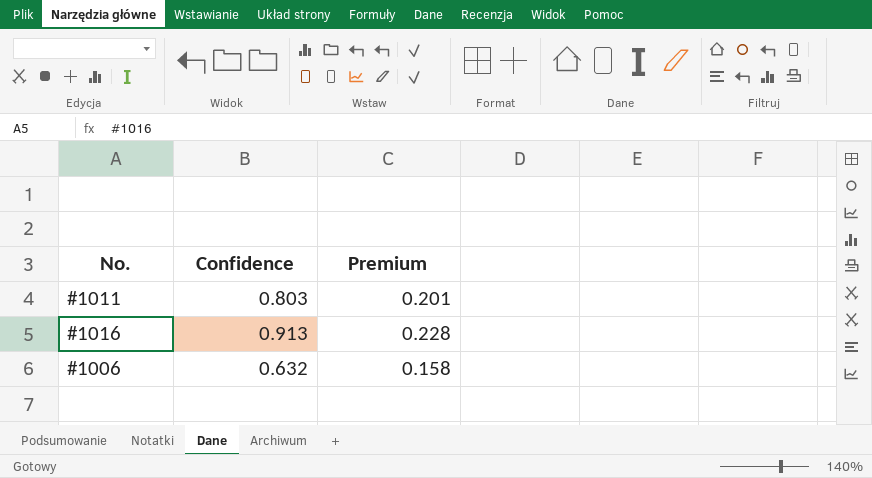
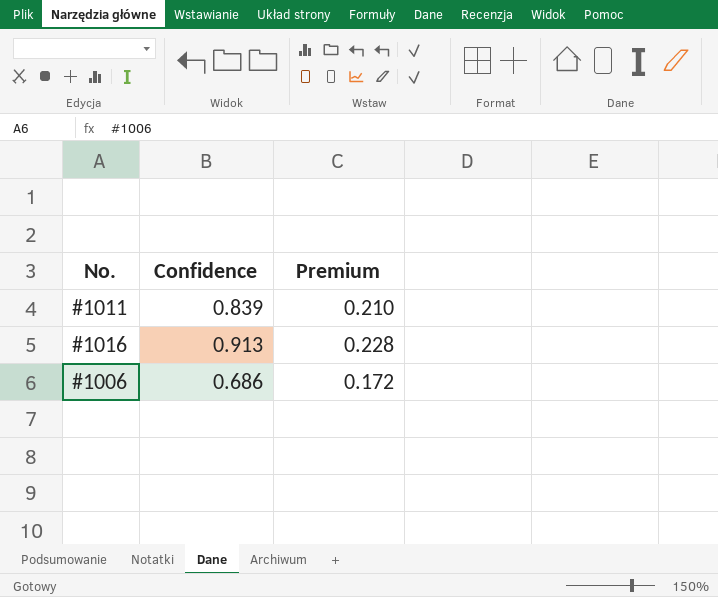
#1011 | Confidence: 0.803 -> 0.839
#1011 | Premium: 0.201 -> 0.210
#1006 | Confidence: 0.632 -> 0.686
#1006 | Premium: 0.158 -> 0.172

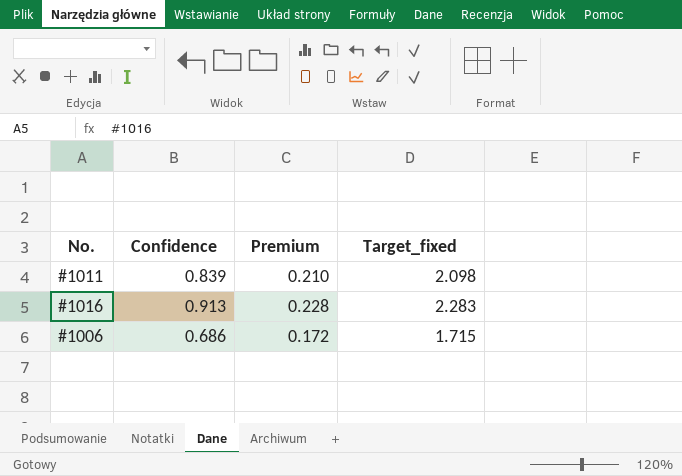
column Target_fixed | formula: none -> [Confidence] * 2.5

